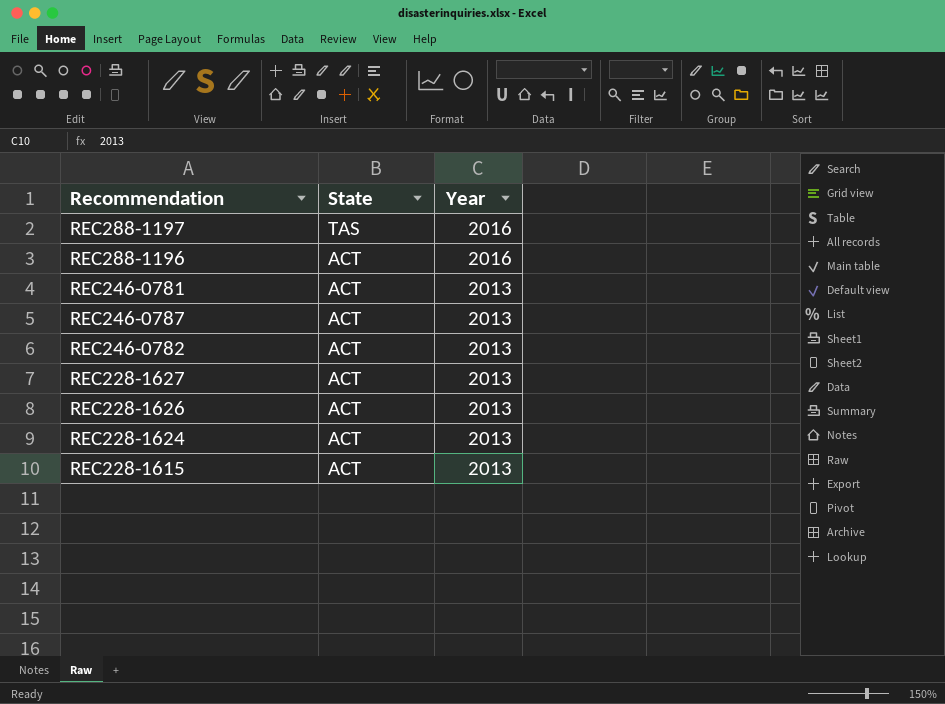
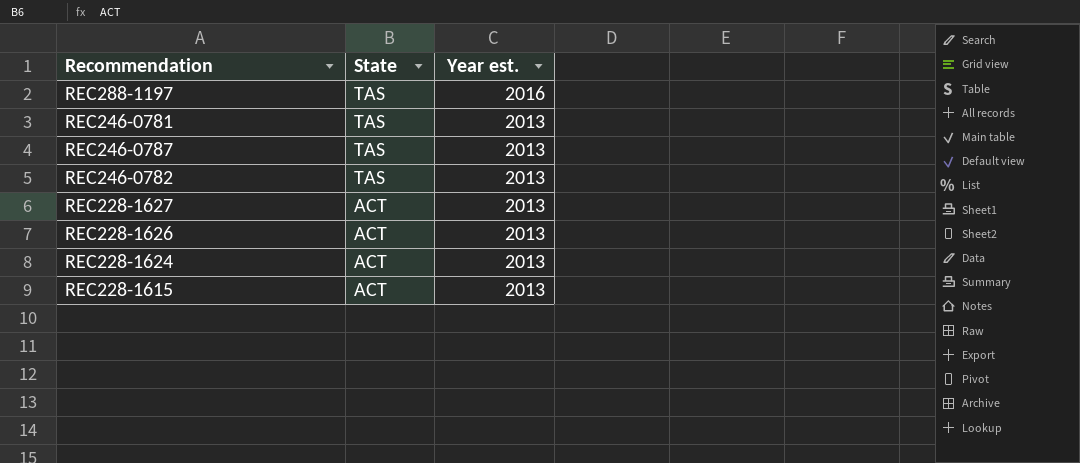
column name: Year -> Year est.
row REC288-1196: ACT | 2016 -> none
REC246-0781 | State: ACT -> TAS
REC246-0787 | State: ACT -> TAS
REC246-0782 | State: ACT -> TAS

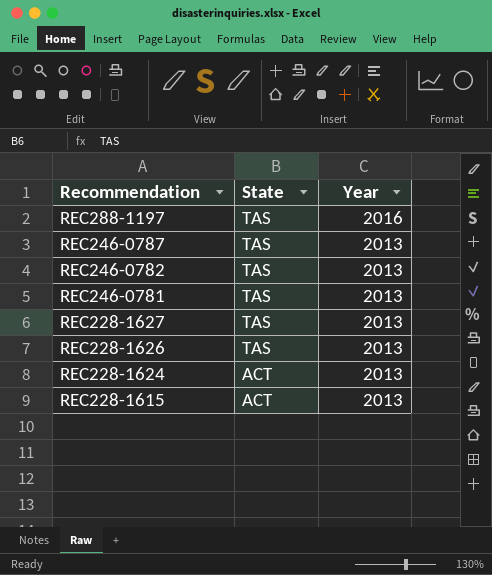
row order: State descending -> Recommendation descending
column name: Year est. -> Year
REC228-1627 | State: ACT -> TAS
REC228-1626 | State: ACT -> TAS

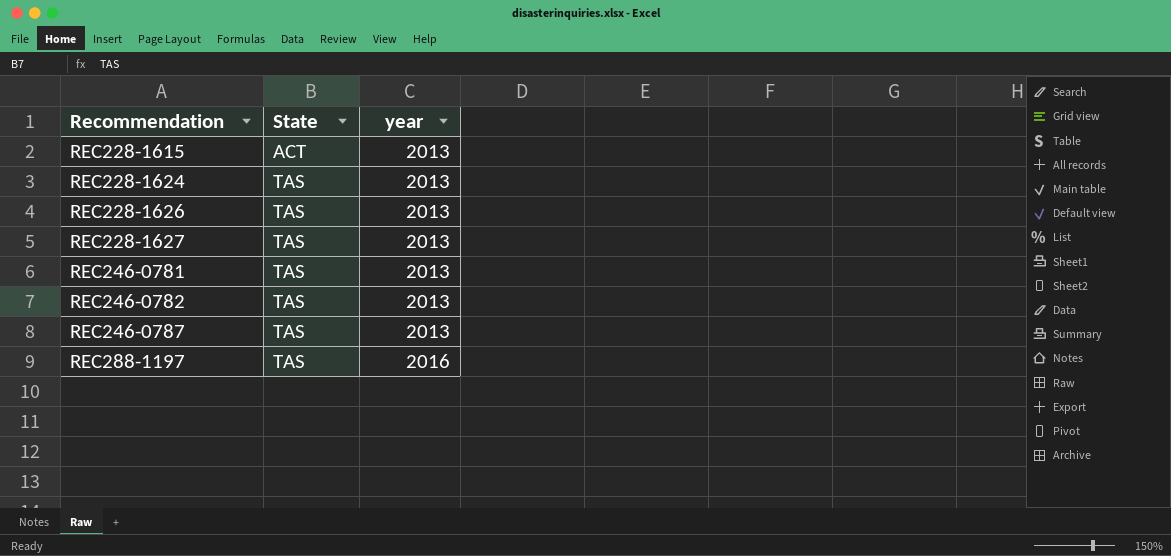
row order: Recommendation descending -> Recommendation ascending
column name: Year -> year
REC228-1624 | State: ACT -> TAS

